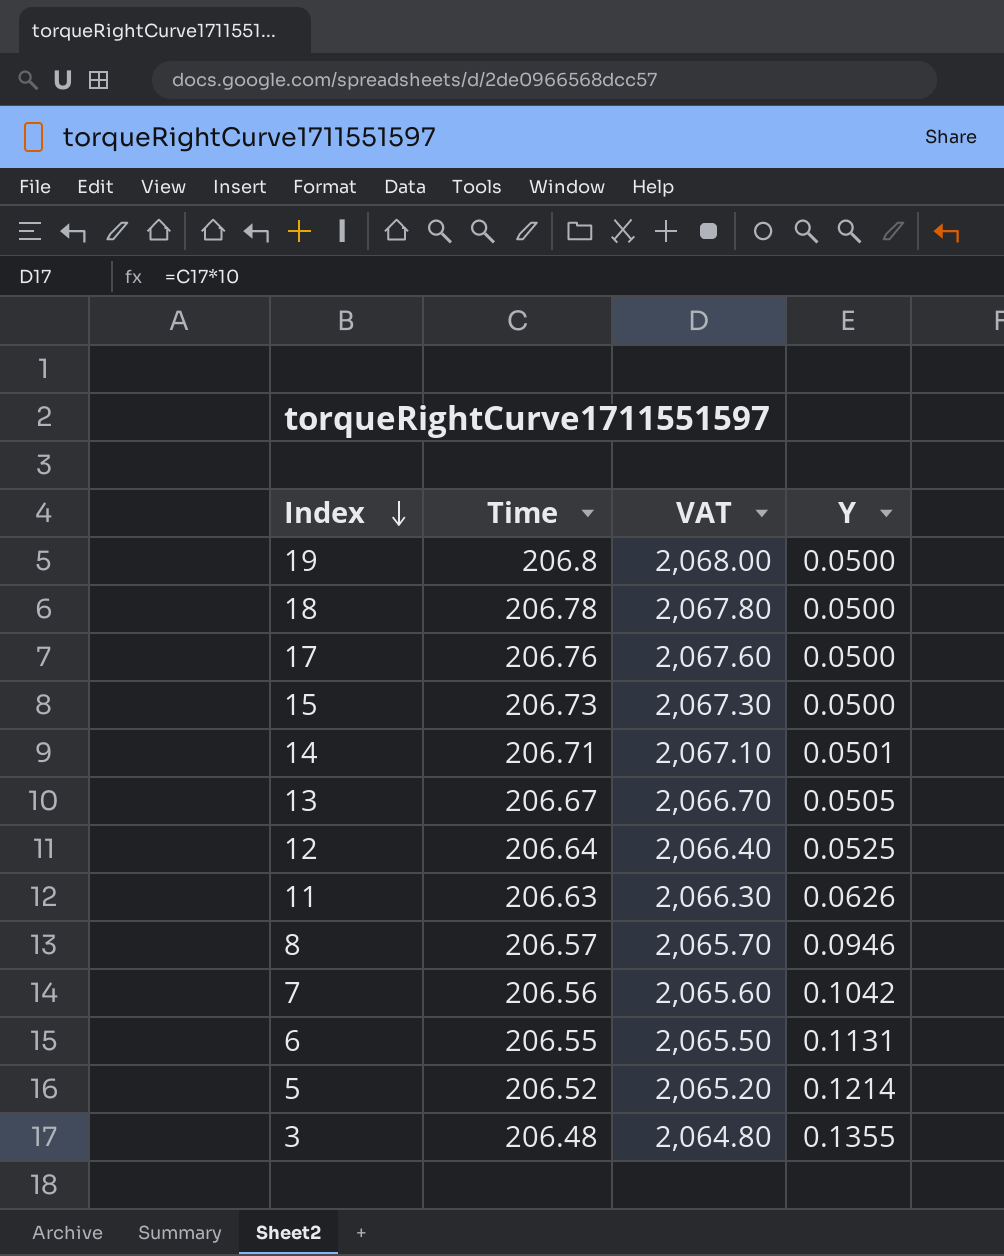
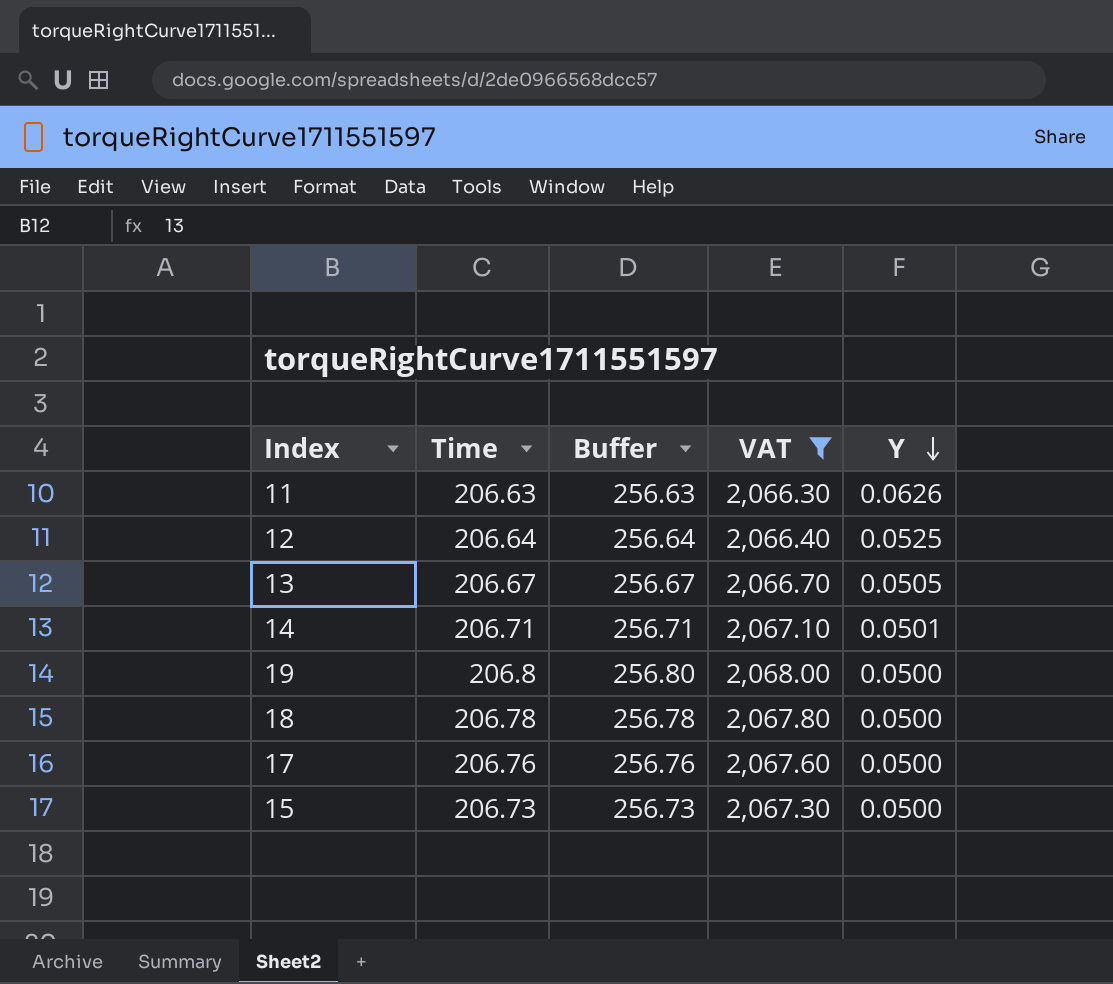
filter: none -> VAT >= 2,066.30
row order: Index descending -> Y descending
column Buffer | formula: none -> [Time] + 50

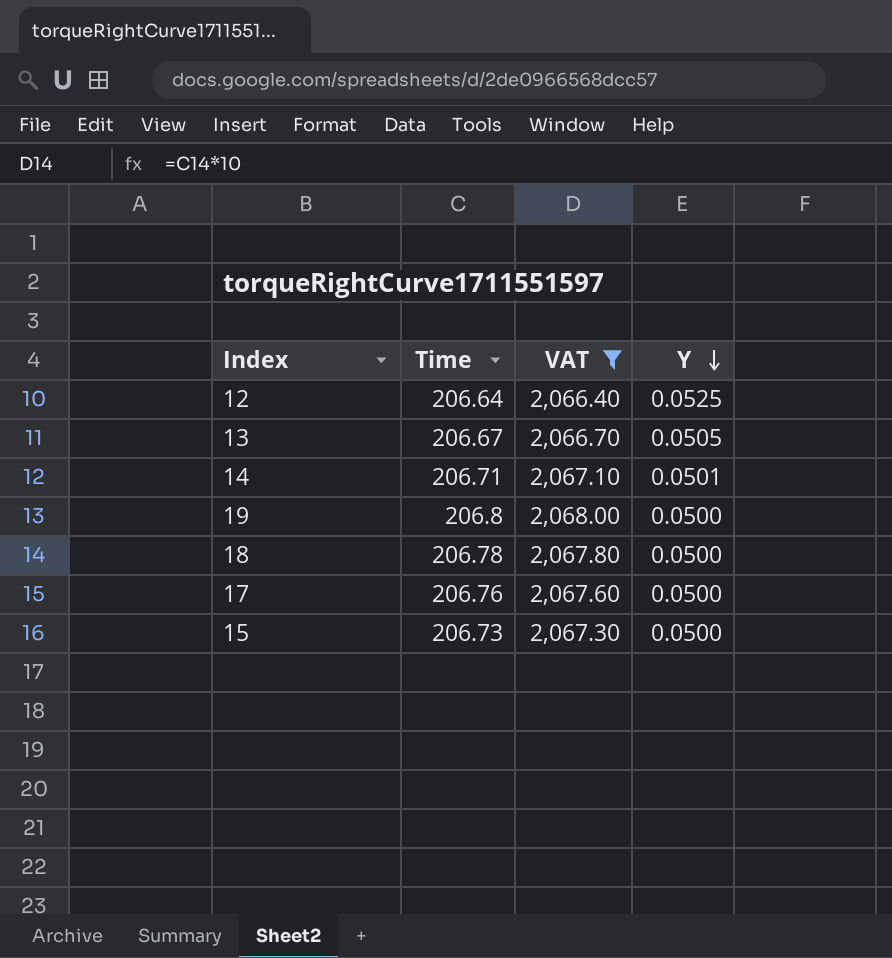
column Buffer | formula: [Time] + 50 -> none
row 11: 206.63 | 256.63 | 2,066.30 | 0.0626 -> none

